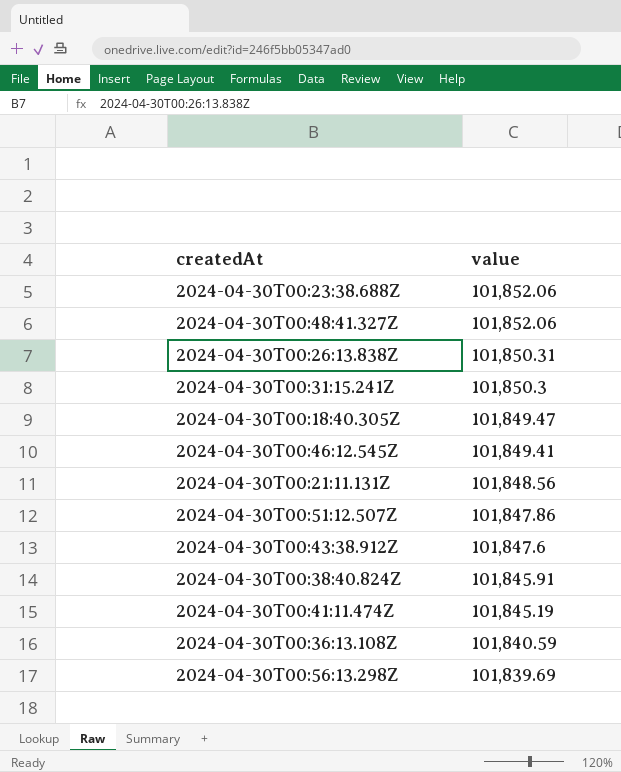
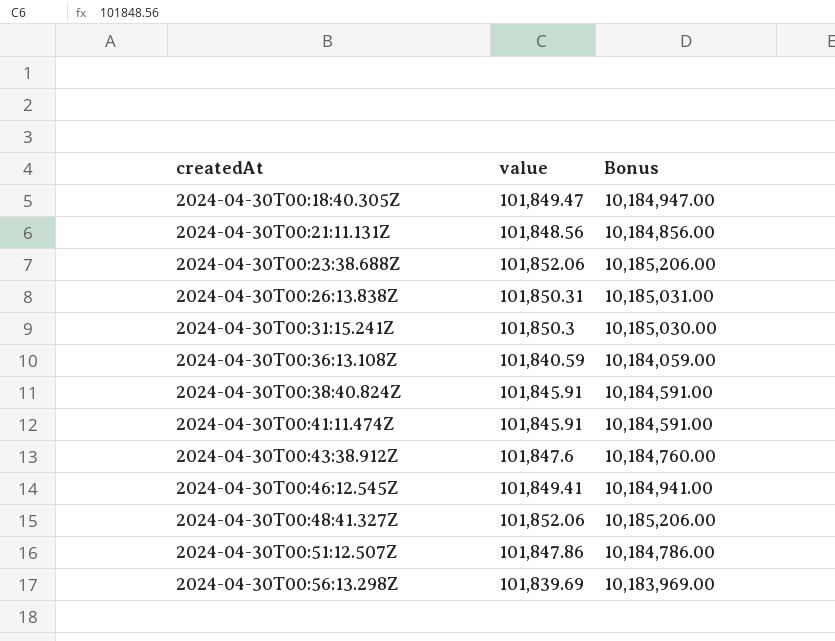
row order: value descending -> createdAt ascending
column Bonus | formula: none -> [value] * 100
2024-04-30T00:41:11.474Z | value: 101,845.19 -> 101,845.91

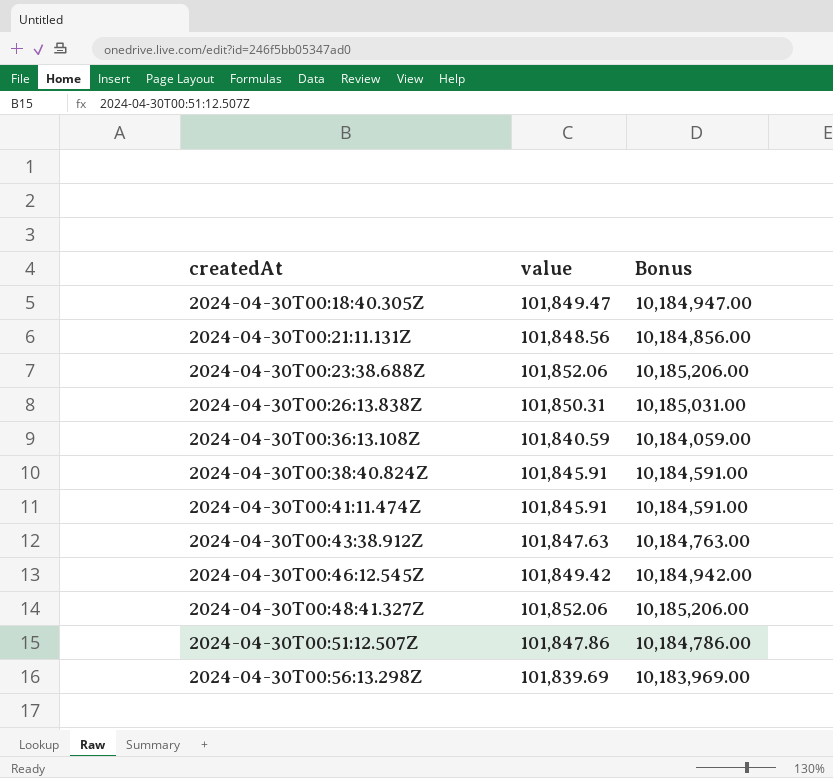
row 2024-04-30T00:31:15.241Z: 101,850.3 | 10,185,030.00 -> none
2024-04-30T00:43:38.912Z | value: 101,847.6 -> 101,847.63
2024-04-30T00:43:38.912Z | Bonus: 10,184,760.00 -> 10,184,763.00
2024-04-30T00:46:12.545Z | value: 101,849.41 -> 101,849.42
2024-04-30T00:46:12.545Z | Bonus: 10,184,941.00 -> 10,184,942.00

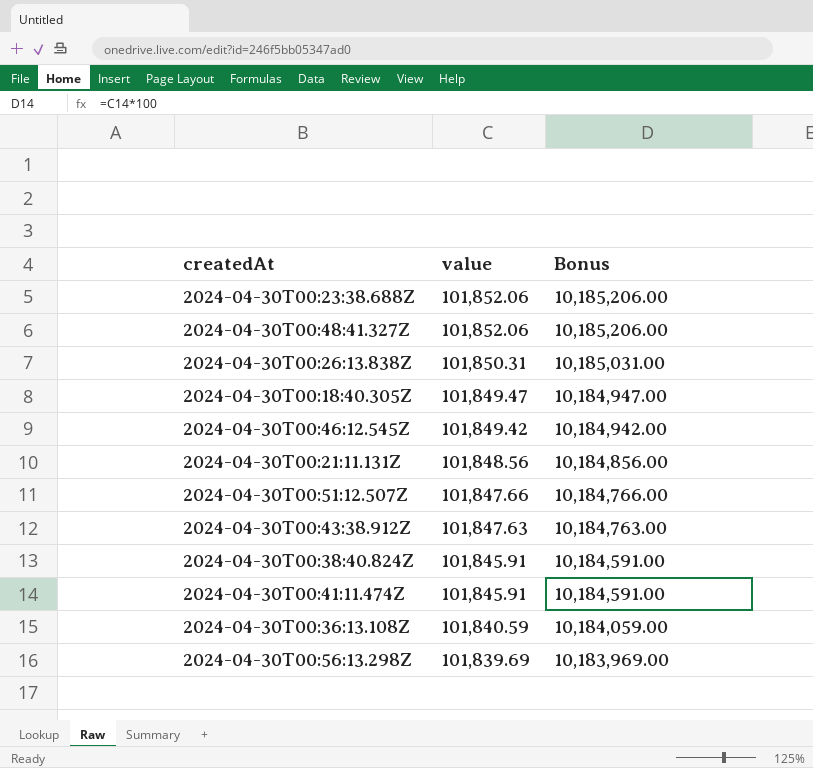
row order: createdAt ascending -> value descending
2024-04-30T00:51:12.507Z | value: 101,847.86 -> 101,847.66
2024-04-30T00:51:12.507Z | Bonus: 10,184,786.00 -> 10,184,766.00

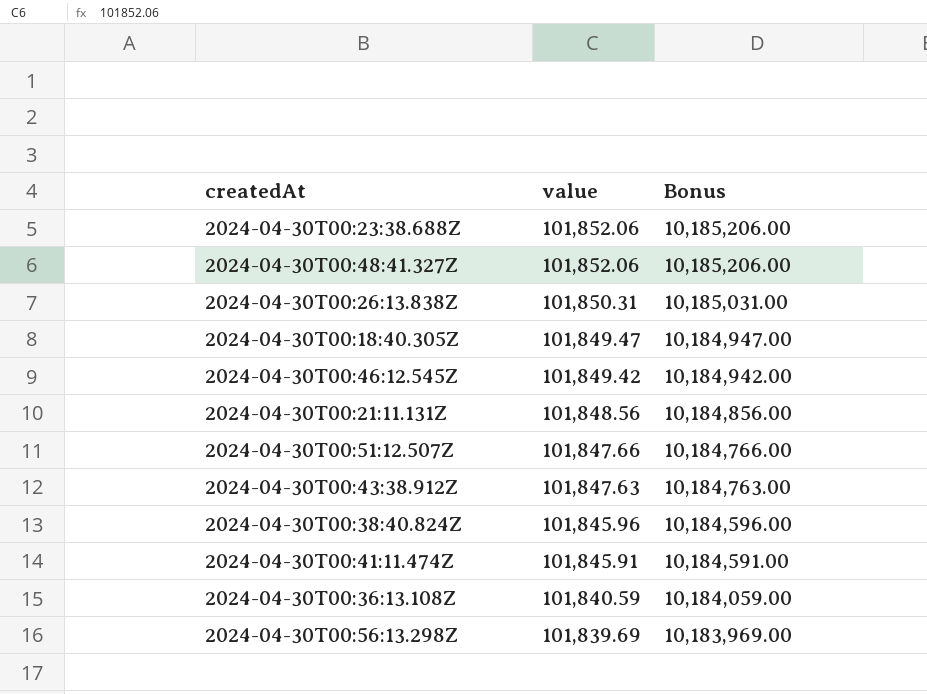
2024-04-30T00:38:40.824Z | value: 101,845.91 -> 101,845.96
2024-04-30T00:38:40.824Z | Bonus: 10,184,591.00 -> 10,184,596.00

